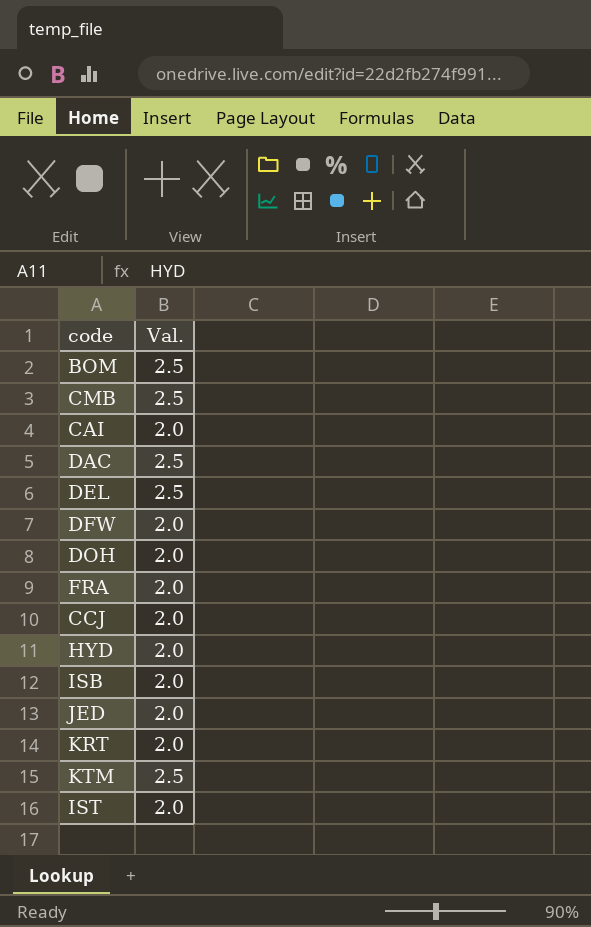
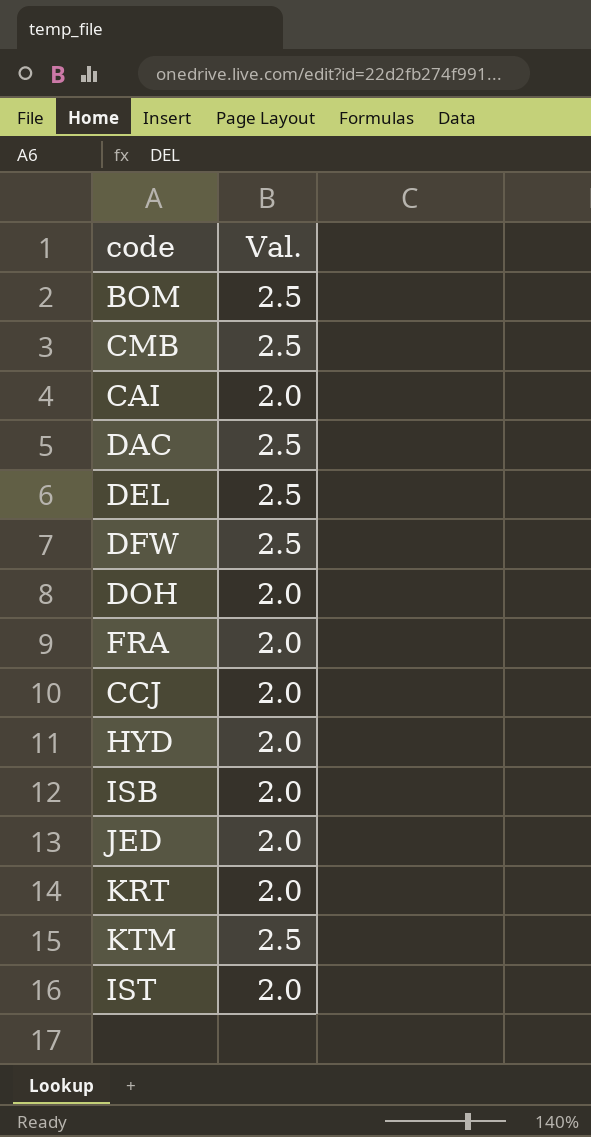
DFW | Val.: 2.0 -> 2.5

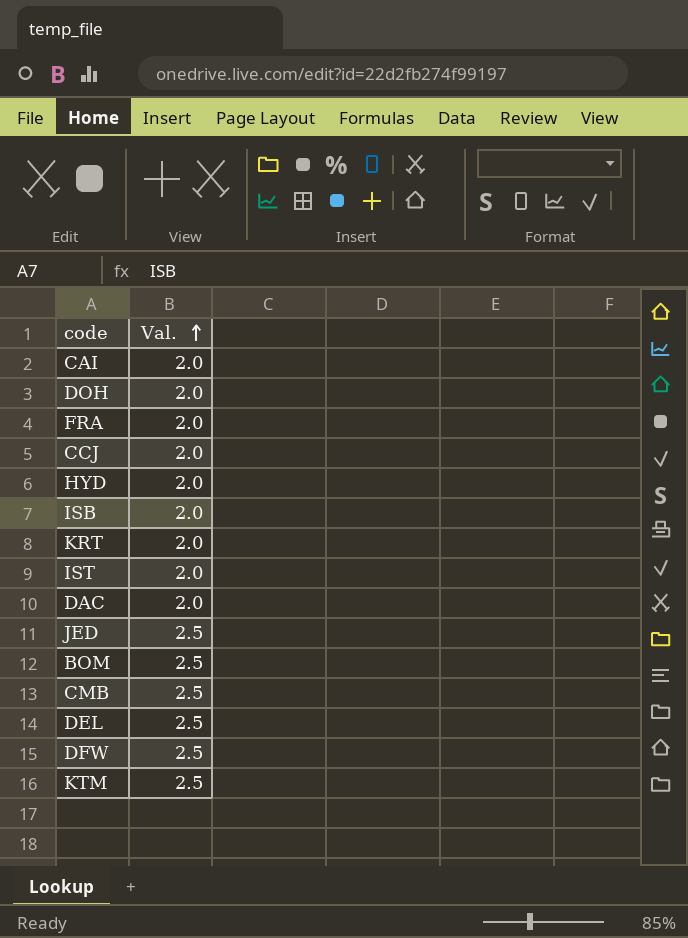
row order: none -> Val. ascending
DAC | Val.: 2.5 -> 2.0
JED | Val.: 2.0 -> 2.5

